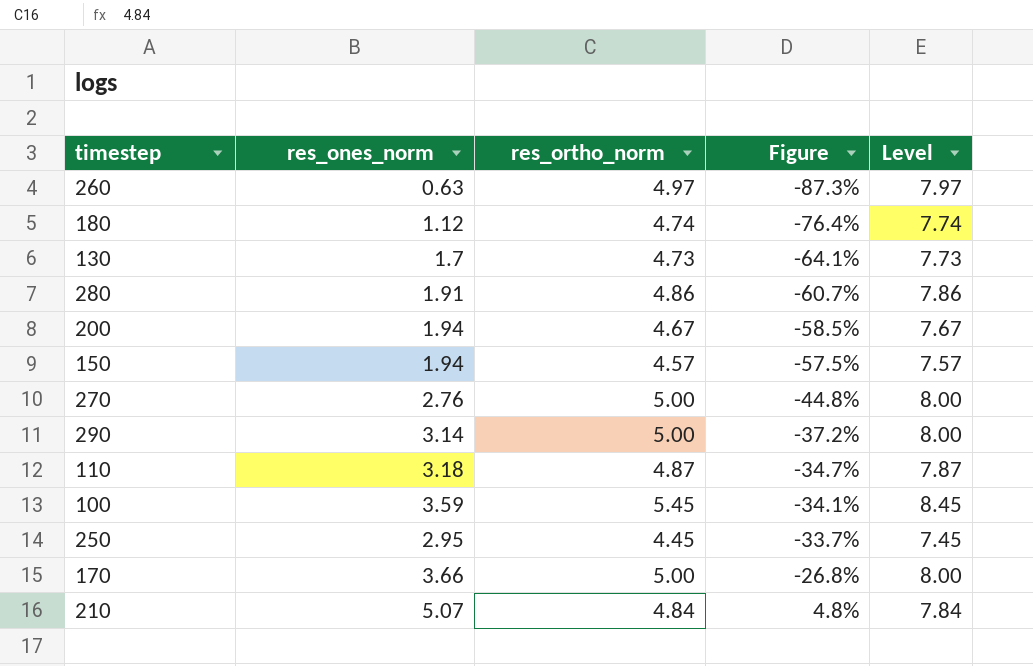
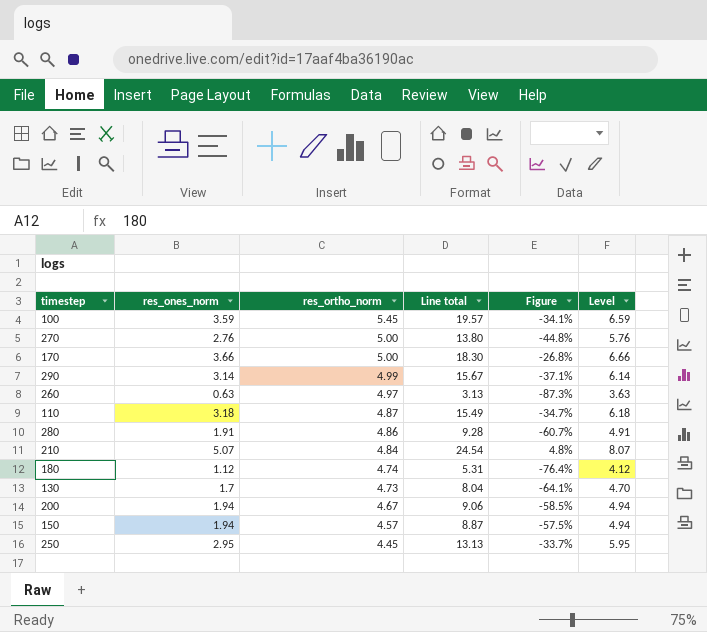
row order: Figure ascending -> res_ortho_norm descending
column Line total | formula: none -> [res_ones_norm] * [res_ortho_norm]
column Level | formula: [res_ortho_norm] + 3 -> [res_ones_norm] + 3
290 | res_ortho_norm: 5.00 -> 4.99
290 | Figure: -37.2% -> -37.1%

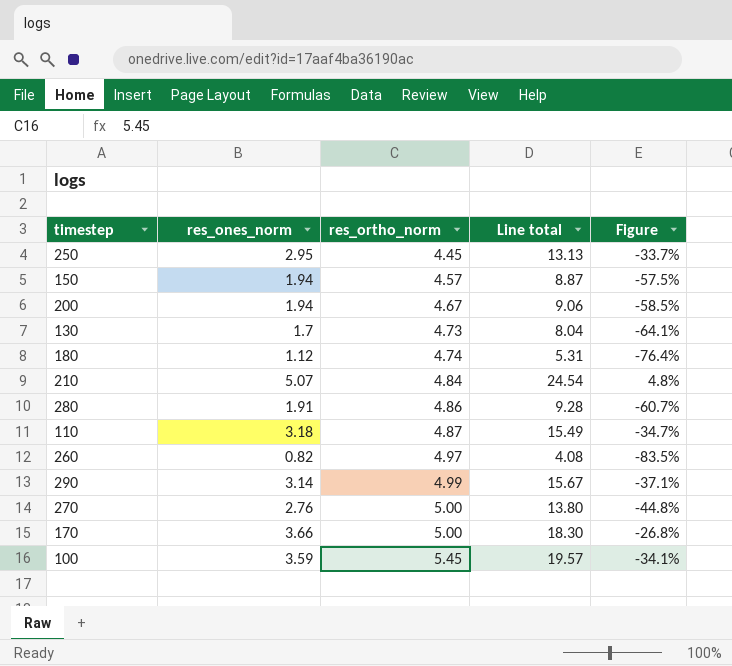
row order: res_ortho_norm descending -> res_ortho_norm ascending
column Level | formula: [res_ones_norm] + 3 -> none
260 | res_ones_norm: 0.63 -> 0.82
260 | Line total: 3.13 -> 4.08
260 | Figure: -87.3% -> -83.5%

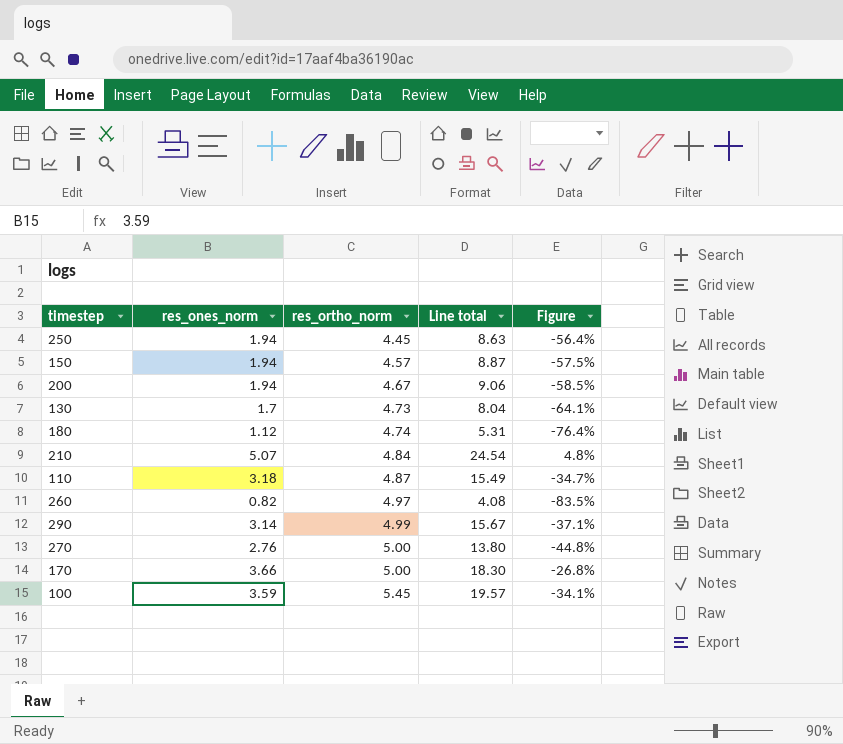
row 280: 1.91 | 4.86 | 9.28 | -60.7% -> none
250 | res_ones_norm: 2.95 -> 1.94
250 | Line total: 13.13 -> 8.63
250 | Figure: -33.7% -> -56.4%

